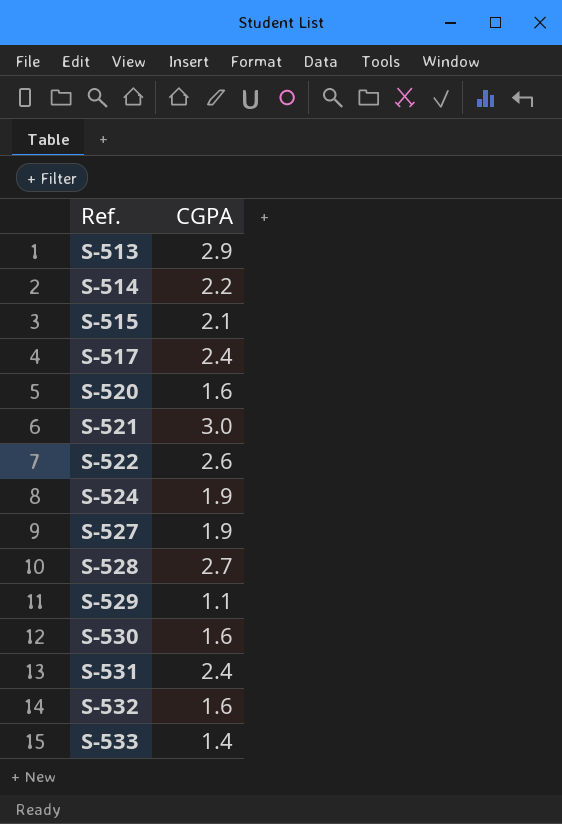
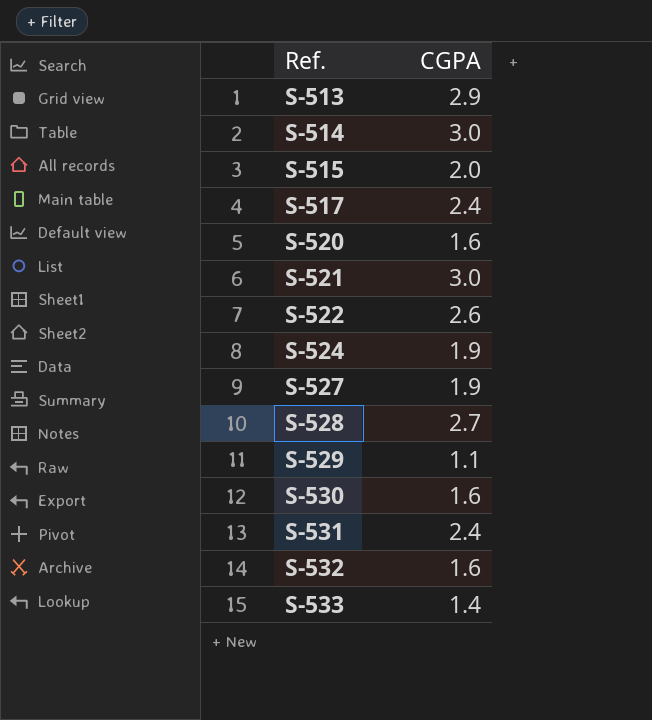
S-514 | CGPA: 2.2 -> 3.0
S-515 | CGPA: 2.1 -> 2.0

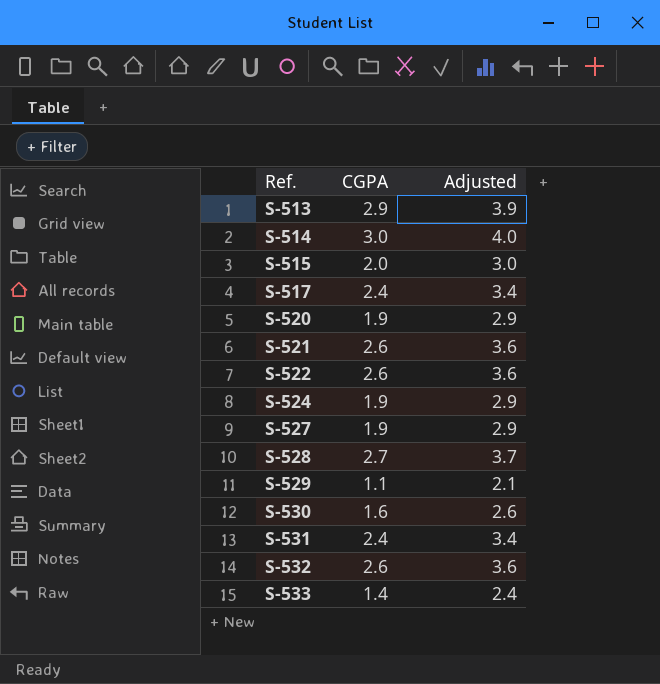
column Adjusted | formula: none -> [CGPA] + 1
S-520 | CGPA: 1.6 -> 1.9
S-521 | CGPA: 3.0 -> 2.6
S-532 | CGPA: 1.6 -> 2.6

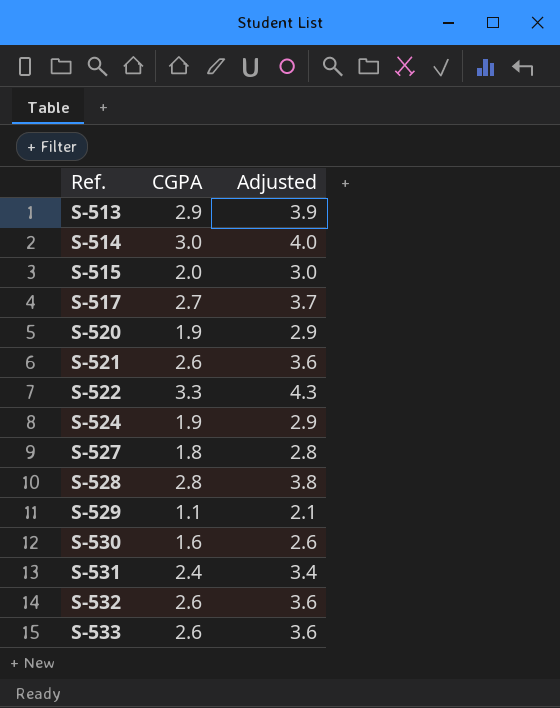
S-517 | CGPA: 2.4 -> 2.7
S-517 | Adjusted: 3.4 -> 3.7
S-522 | CGPA: 2.6 -> 3.3
S-522 | Adjusted: 3.6 -> 4.3
S-527 | CGPA: 1.9 -> 1.8
S-527 | Adjusted: 2.9 -> 2.8
S-528 | CGPA: 2.7 -> 2.8
S-528 | Adjusted: 3.7 -> 3.8
S-533 | CGPA: 1.4 -> 2.6
S-533 | Adjusted: 2.4 -> 3.6

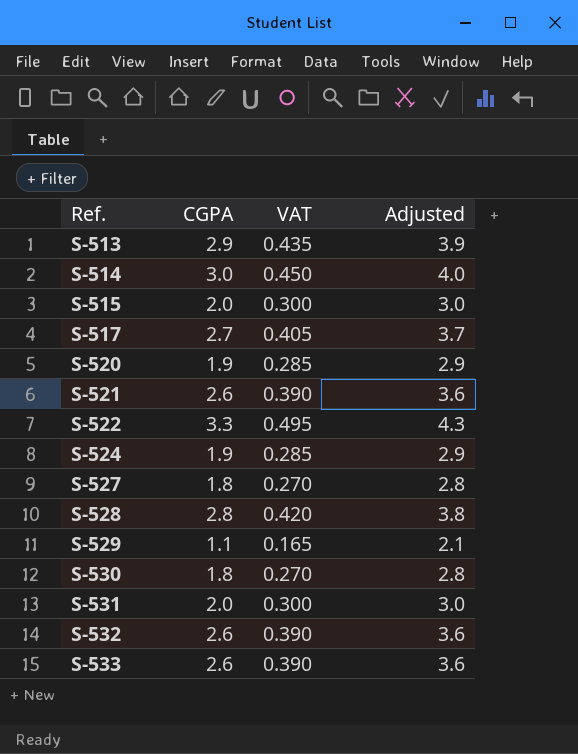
column VAT | formula: none -> [CGPA] * 0.15
S-530 | CGPA: 1.6 -> 1.8
S-530 | Adjusted: 2.6 -> 2.8
S-531 | CGPA: 2.4 -> 2.0
S-531 | Adjusted: 3.4 -> 3.0

